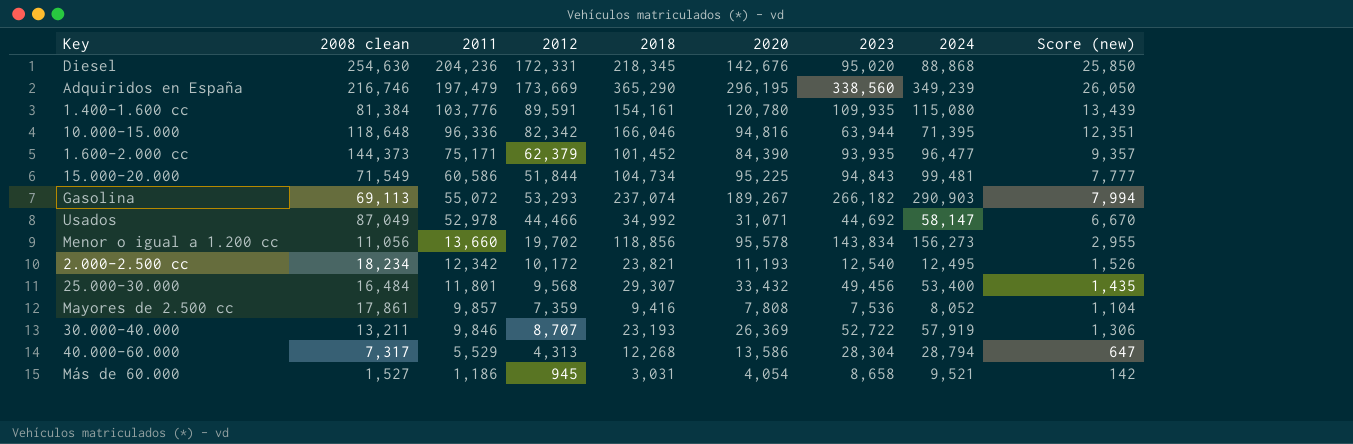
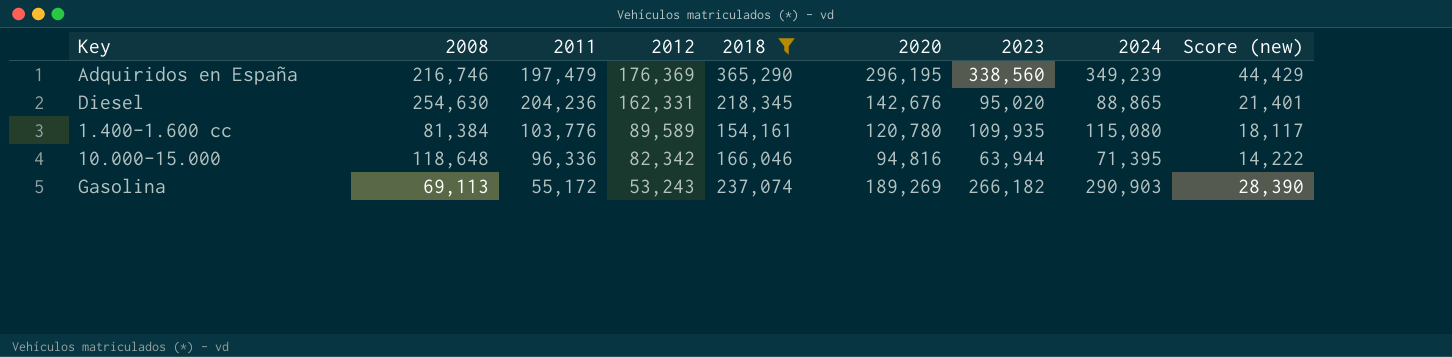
filter: none -> 2018 >= 154,161
row order: 2011 descending -> 2012 descending
column name: 2008 clean -> 2008
column Score (new) | formula: [2012] * 0.15 -> [2020] * 0.15
Adquiridos en España | 2012: 173,669 -> 176,369
Diesel | 2012: 172,331 -> 162,331
Diesel | 2024: 88,868 -> 88,865
1.400-1.600 cc | 2012: 89,591 -> 89,589
Gasolina | 2011: 55,072 -> 55,172
Gasolina | 2012: 53,293 -> 53,243
Gasolina | 2020: 189,267 -> 189,269

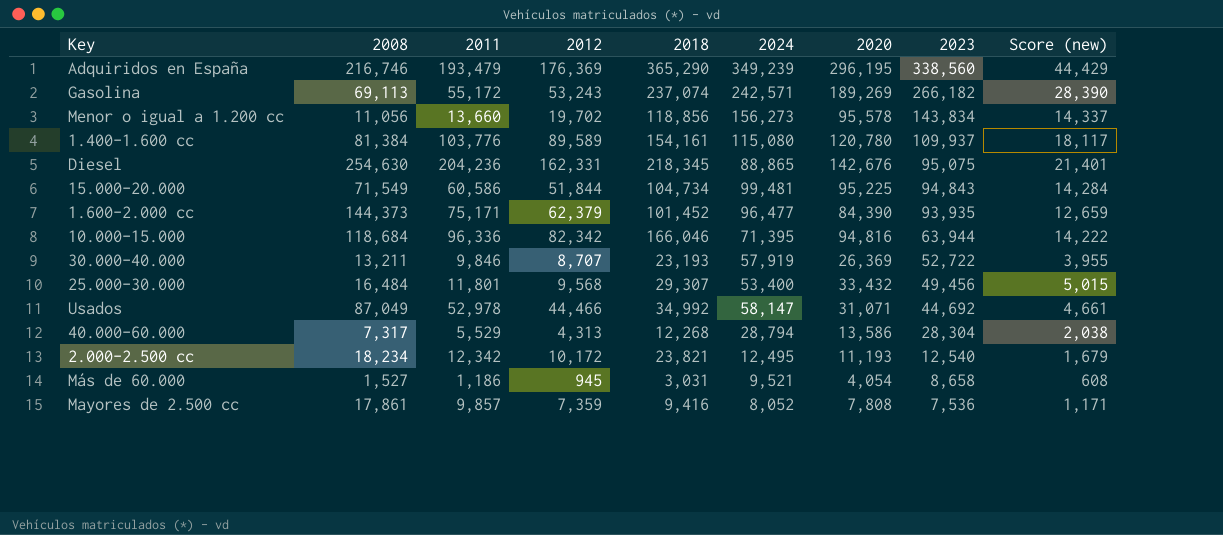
filter: 2018 >= 154,161 -> none
row order: 2012 descending -> 2023 descending
column 2024 | position: 8 -> 6
Adquiridos en España | 2011: 197,479 -> 193,479
Gasolina | 2024: 290,903 -> 242,571
1.400-1.600 cc | 2023: 109,935 -> 109,937
Diesel | 2023: 95,020 -> 95,075
10.000-15.000 | 2008: 118,648 -> 118,684

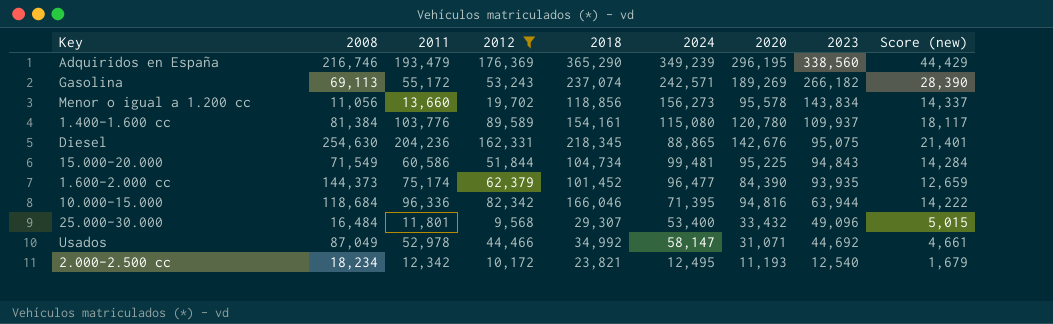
filter: none -> 2012 >= 9,568
1.600-2.000 cc | 2011: 75,171 -> 75,174
25.000-30.000 | 2023: 49,456 -> 49,096

